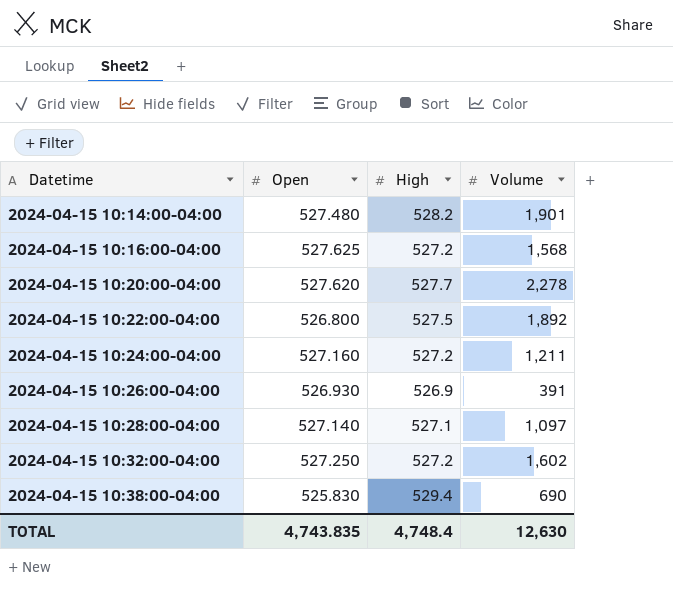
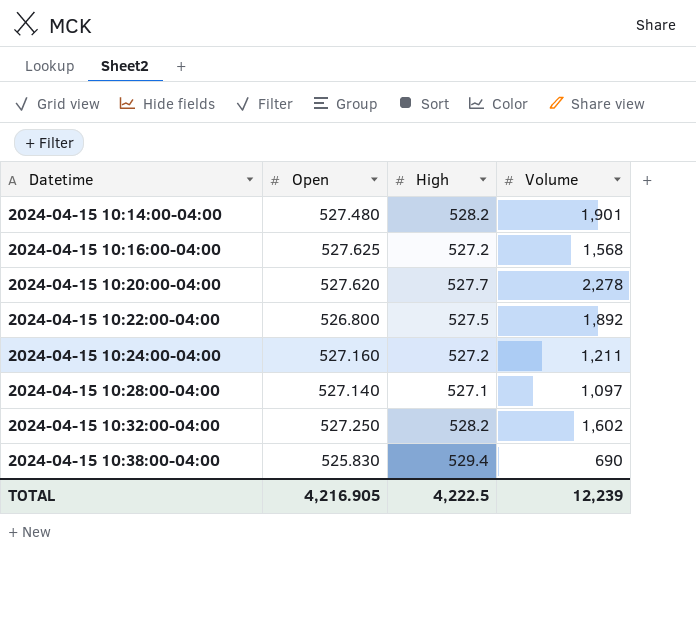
row 2024-04-15 10:26:00-04:00: 526.930 | 526.9 | 391 -> none
2024-04-15 10:32:00-04:00 | High: 527.2 -> 528.2
TOTAL | Open: 4,743.835 -> 4,216.905
TOTAL | High: 4,748.4 -> 4,222.5
TOTAL | Volume: 12,630 -> 12,239

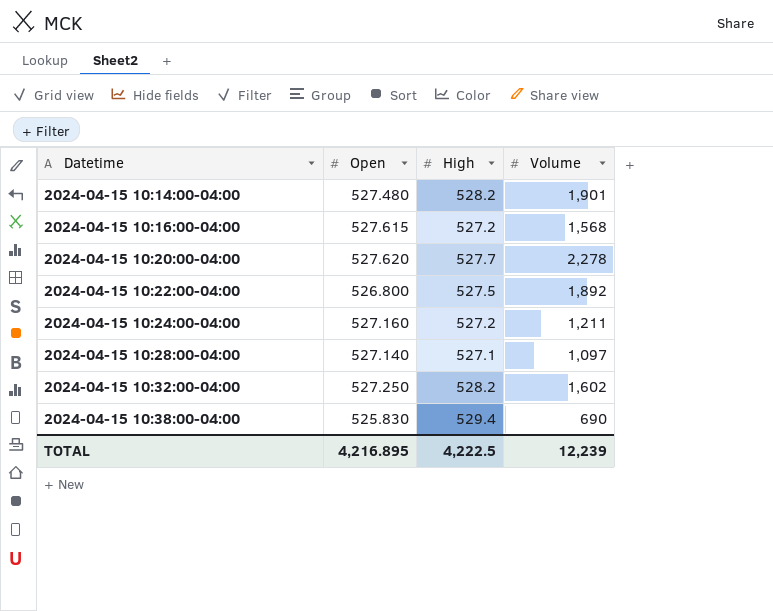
2024-04-15 10:16:00-04:00 | Open: 527.625 -> 527.615
TOTAL | Open: 4,216.905 -> 4,216.895

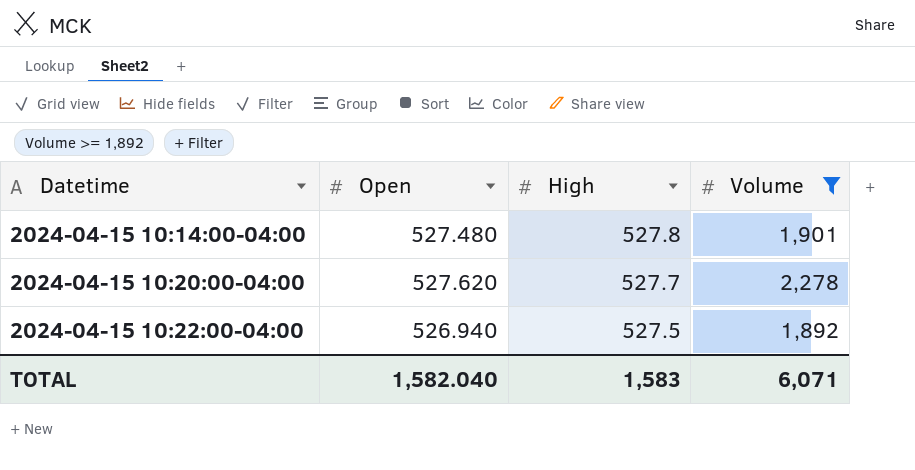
filter: none -> Volume >= 1,892
2024-04-15 10:14:00-04:00 | High: 528.2 -> 527.8
2024-04-15 10:22:00-04:00 | Open: 526.800 -> 526.940
TOTAL | Open: 4,216.895 -> 1,582.040
TOTAL | High: 4,222.5 -> 1,583
TOTAL | Volume: 12,239 -> 6,071

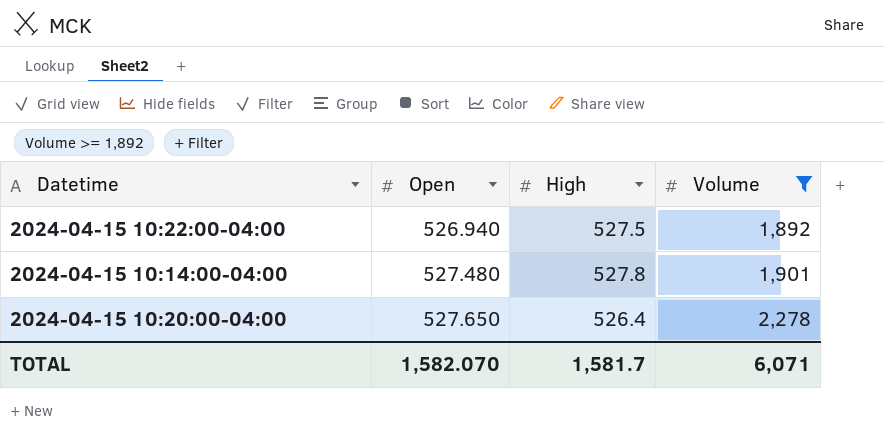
row order: Datetime ascending -> Open ascending
2024-04-15 10:20:00-04:00 | Open: 527.620 -> 527.650
2024-04-15 10:20:00-04:00 | High: 527.7 -> 526.4
TOTAL | Open: 1,582.040 -> 1,582.070
TOTAL | High: 1,583 -> 1,581.7

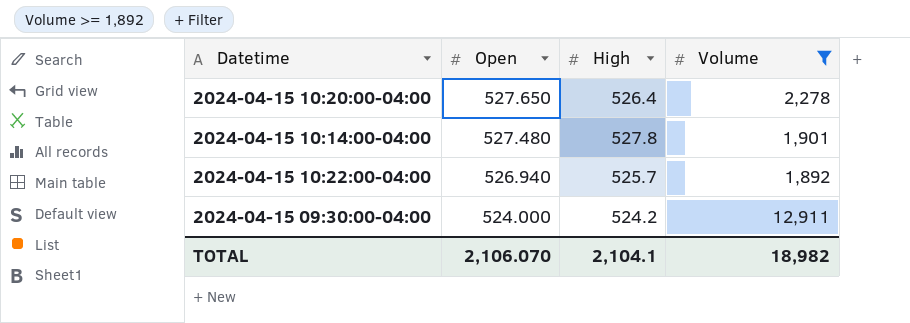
row order: Open ascending -> Open descending
2024-04-15 10:22:00-04:00 | High: 527.5 -> 525.7
row 2024-04-15 09:30:00-04:00: none -> 524.000 | 524.2 | 12,911
TOTAL | Open: 1,582.070 -> 2,106.070
TOTAL | High: 1,581.7 -> 2,104.1
TOTAL | Volume: 6,071 -> 18,982

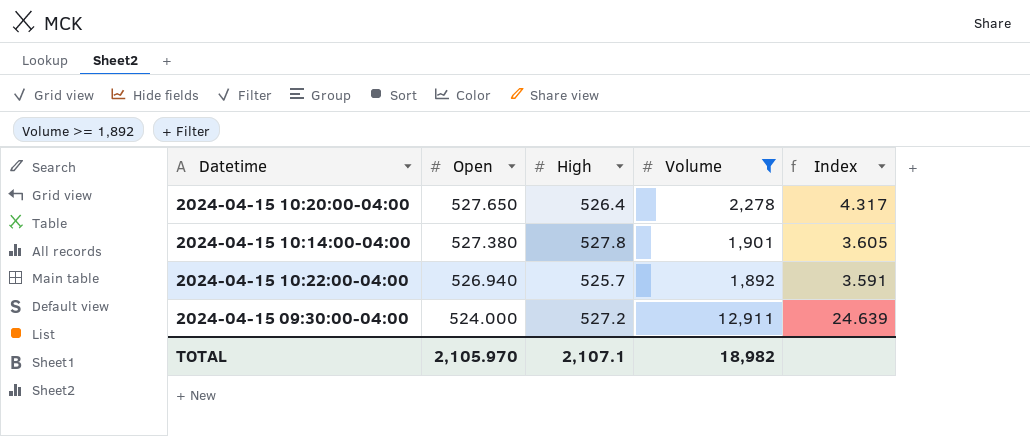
column Index | formula: none -> [Volume] / [Open]
2024-04-15 10:14:00-04:00 | Open: 527.480 -> 527.380
2024-04-15 09:30:00-04:00 | High: 524.2 -> 527.2
TOTAL | Open: 2,106.070 -> 2,105.970
TOTAL | High: 2,104.1 -> 2,107.1

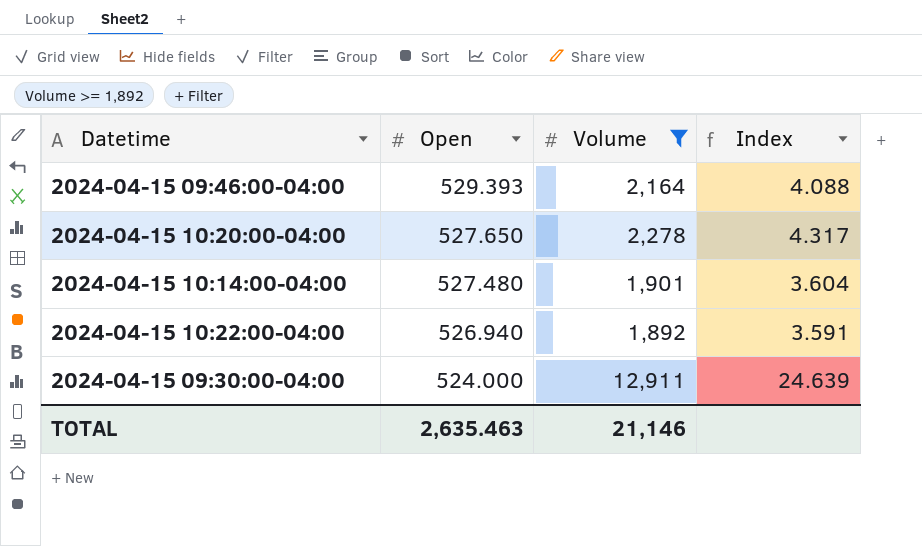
column High | position: 3 -> none
row 2024-04-15 09:46:00-04:00: none -> 529.393 | 2,164 | 4.088
2024-04-15 10:14:00-04:00 | Open: 527.380 -> 527.480
2024-04-15 10:14:00-04:00 | Index: 3.605 -> 3.604
TOTAL | Open: 2,105.970 -> 2,635.463
TOTAL | Volume: 18,982 -> 21,146

